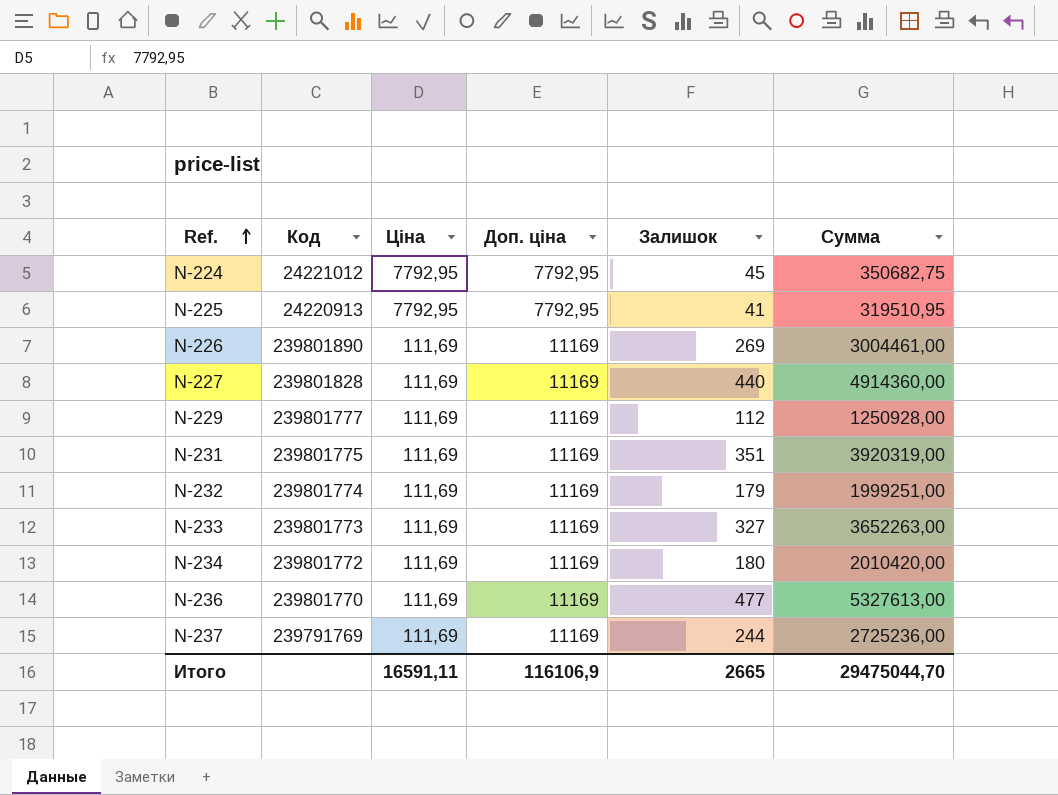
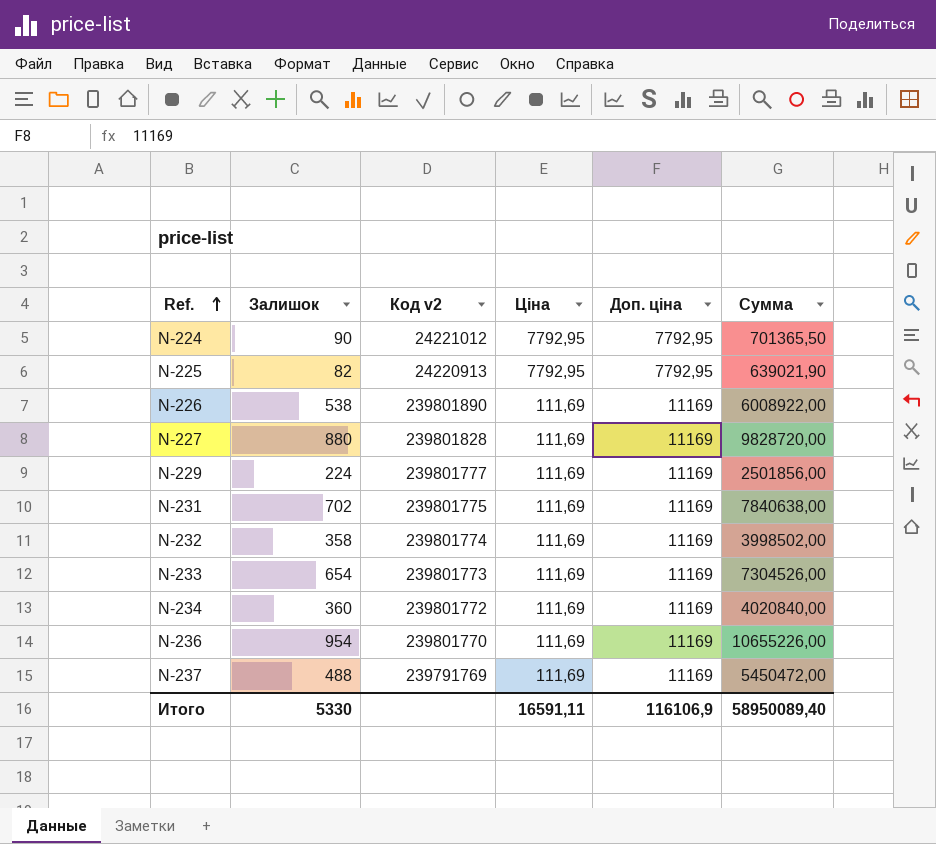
column Залишок | position: 5 -> 2
column name: Код -> Код v2
N-224 | Залишок: 45 -> 90
N-224 | Сумма: 350682,75 -> 701365,50
N-225 | Залишок: 41 -> 82
N-225 | Сумма: 319510,95 -> 639021,90
N-226 | Залишок: 269 -> 538
N-226 | Сумма: 3004461,00 -> 6008922,00
N-227 | Залишок: 440 -> 880
N-227 | Сумма: 4914360,00 -> 9828720,00
N-229 | Залишок: 112 -> 224
N-229 | Сумма: 1250928,00 -> 2501856,00
N-231 | Залишок: 351 -> 702
N-231 | Сумма: 3920319,00 -> 7840638,00
N-232 | Залишок: 179 -> 358
N-232 | Сумма: 1999251,00 -> 3998502,00
N-233 | Залишок: 327 -> 654
N-233 | Сумма: 3652263,00 -> 7304526,00
N-234 | Залишок: 180 -> 360
N-234 | Сумма: 2010420,00 -> 4020840,00
N-236 | Залишок: 477 -> 954
N-236 | Сумма: 5327613,00 -> 10655226,00
N-237 | Залишок: 244 -> 488
N-237 | Сумма: 2725236,00 -> 5450472,00
Итого | Залишок: 2665 -> 5330
Итого | Сумма: 29475044,70 -> 58950089,40

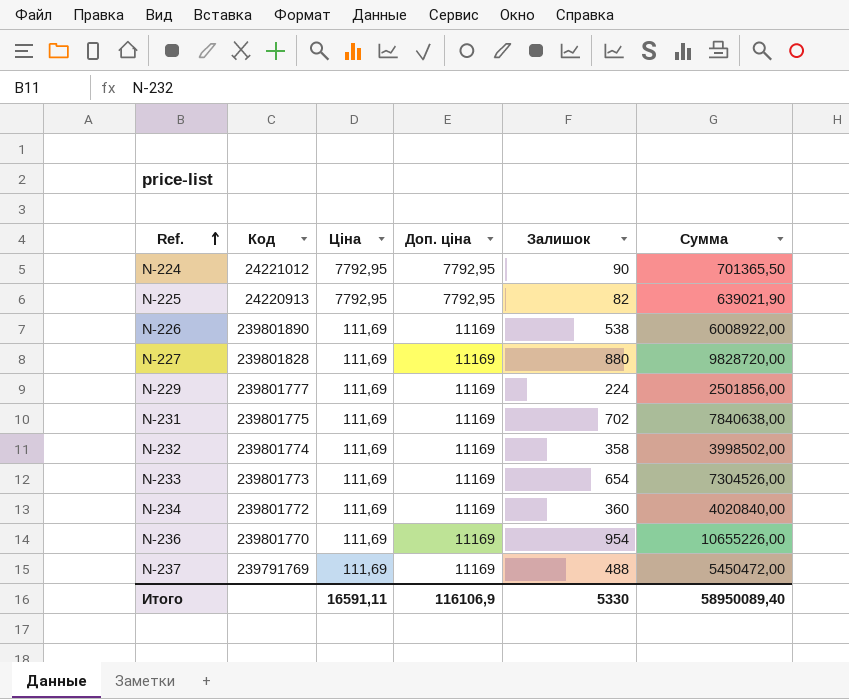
column name: Код v2 -> Код
column Залишок | position: 2 -> 5

